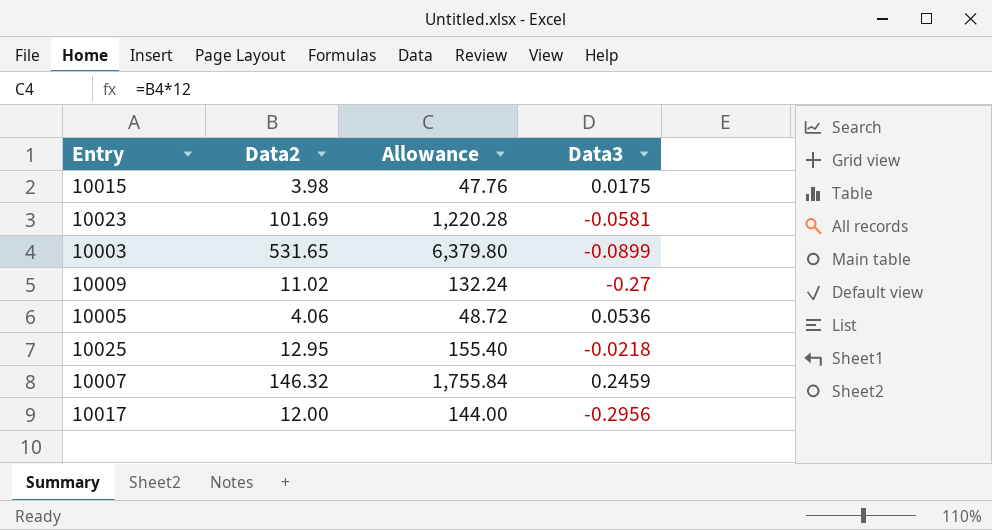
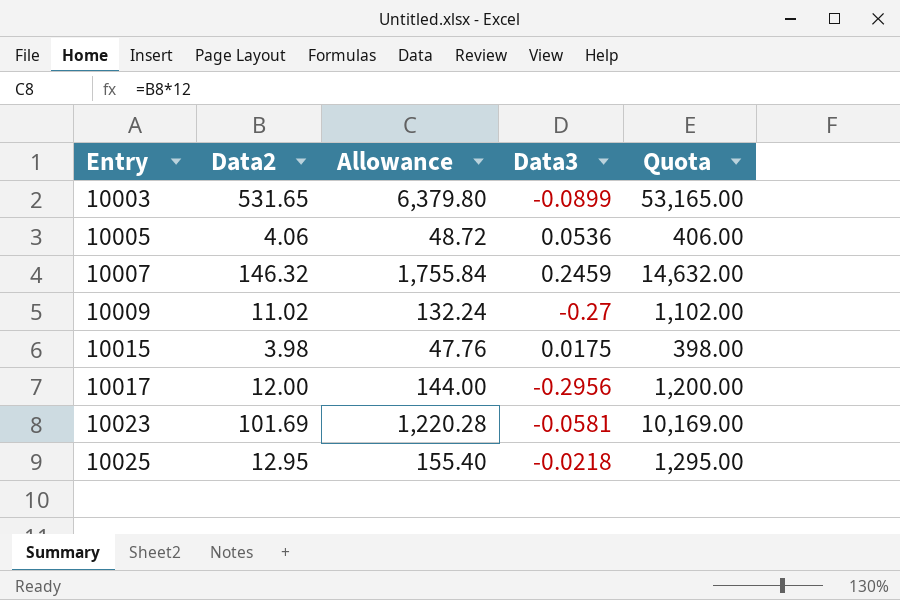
row order: none -> Entry ascending
column Quota | formula: none -> [Data2] * 100

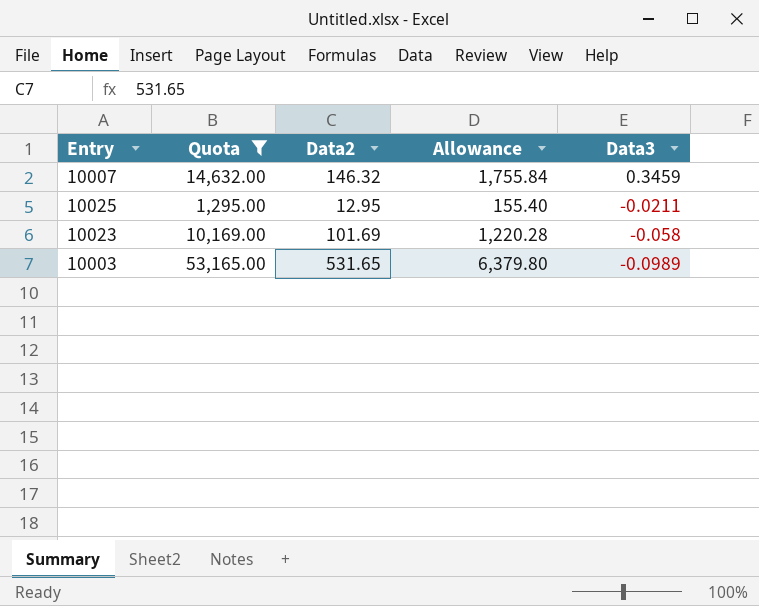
filter: none -> Quota >= 1,295.00
row order: Entry ascending -> Data3 descending
column Quota | position: 5 -> 2
10007 | Data3: 0.2459 -> 0.3459
10025 | Data3: -0.0218 -> -0.0211
10023 | Data3: -0.0581 -> -0.058
10003 | Data3: -0.0899 -> -0.0989

